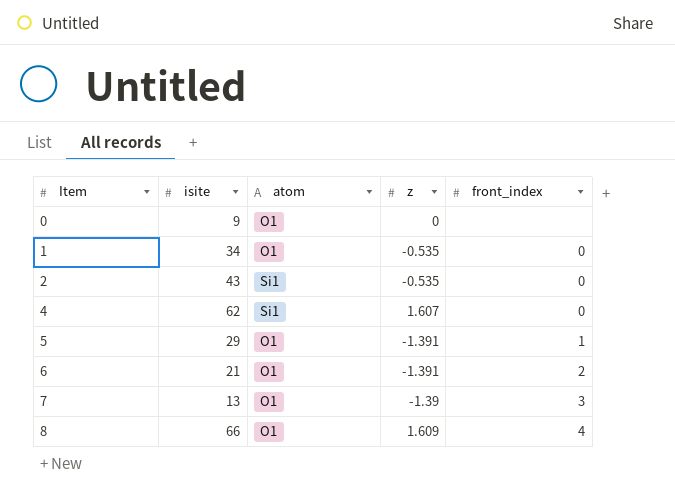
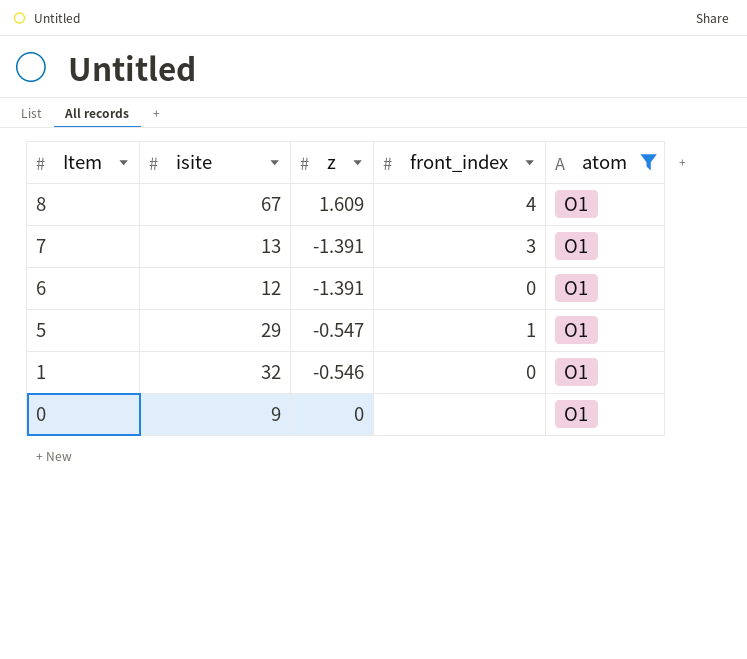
filter: none -> atom = O1
row order: Item ascending -> Item descending
column atom | position: 3 -> 5
8 | isite: 66 -> 67
7 | z: -1.39 -> -1.391
6 | isite: 21 -> 12
6 | front_index: 2 -> 0
5 | z: -1.391 -> -0.547
1 | isite: 34 -> 32
1 | z: -0.535 -> -0.546

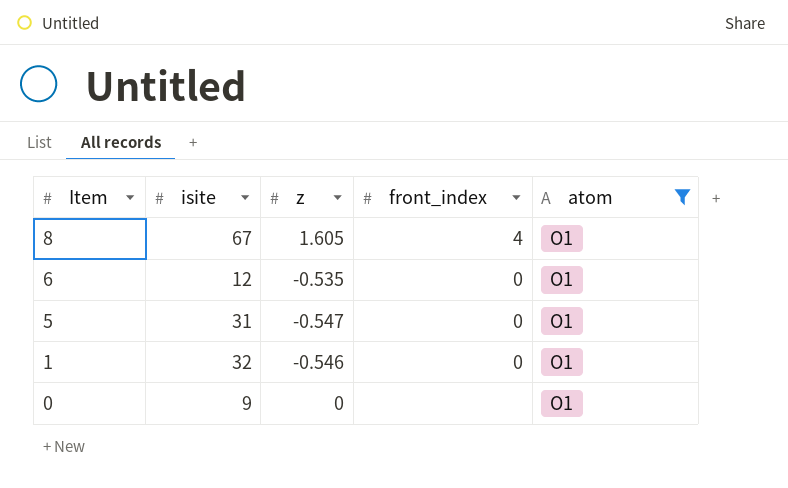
row 7: 13 | -1.391 | 3 | O1 -> none
8 | z: 1.609 -> 1.605
6 | z: -1.391 -> -0.535
5 | isite: 29 -> 31
5 | front_index: 1 -> 0

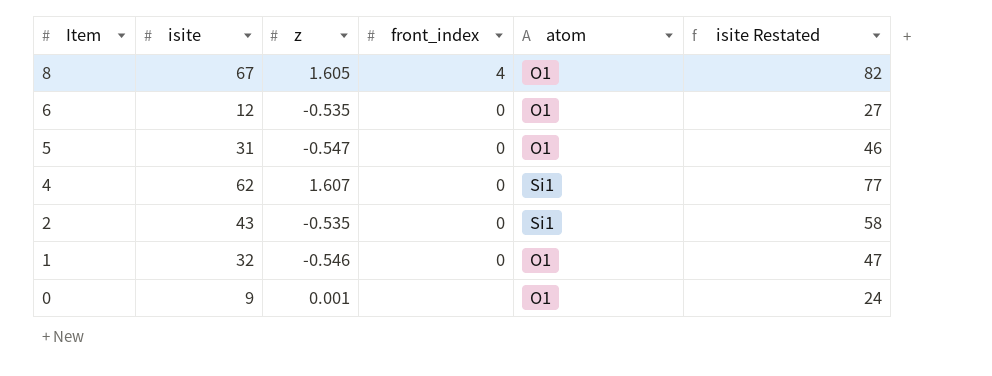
filter: atom = O1 -> none
column isite Restated | formula: none -> [isite] + 15
0 | z: 0 -> 0.001

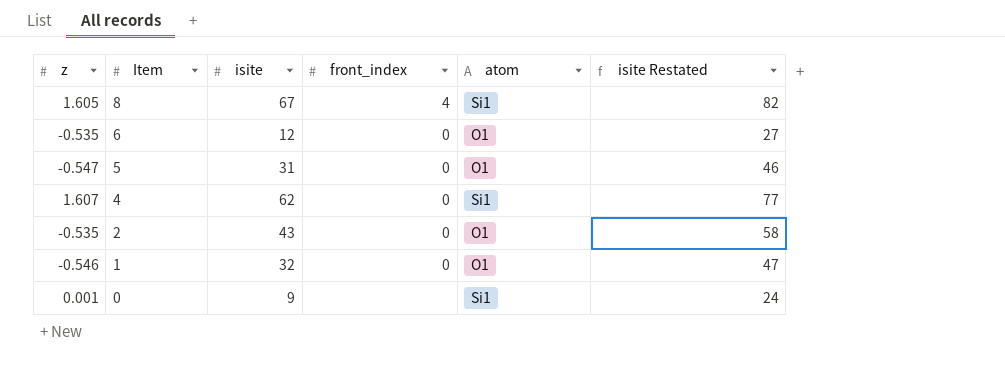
column z | position: 3 -> 1
8 | atom: O1 -> Si1
2 | atom: Si1 -> O1
0 | atom: O1 -> Si1

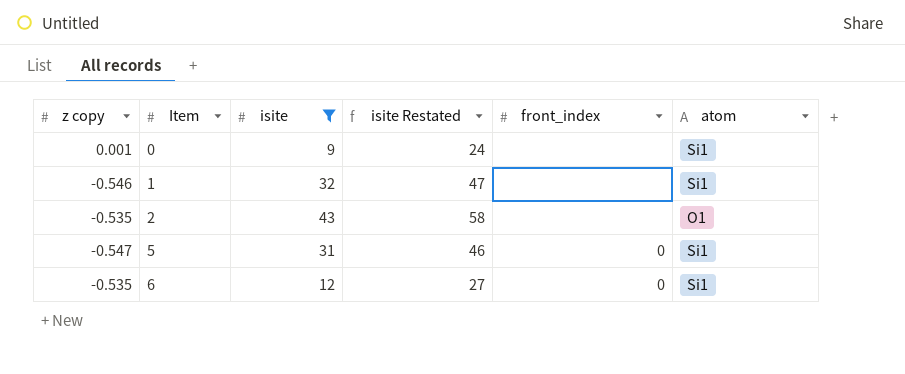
filter: none -> isite <= 43
row order: Item descending -> Item ascending
column name: z -> z copy
column isite Restated | position: 6 -> 4
1 | front_index: 0 -> none
1 | atom: O1 -> Si1
2 | front_index: 0 -> none
5 | atom: O1 -> Si1
6 | atom: O1 -> Si1

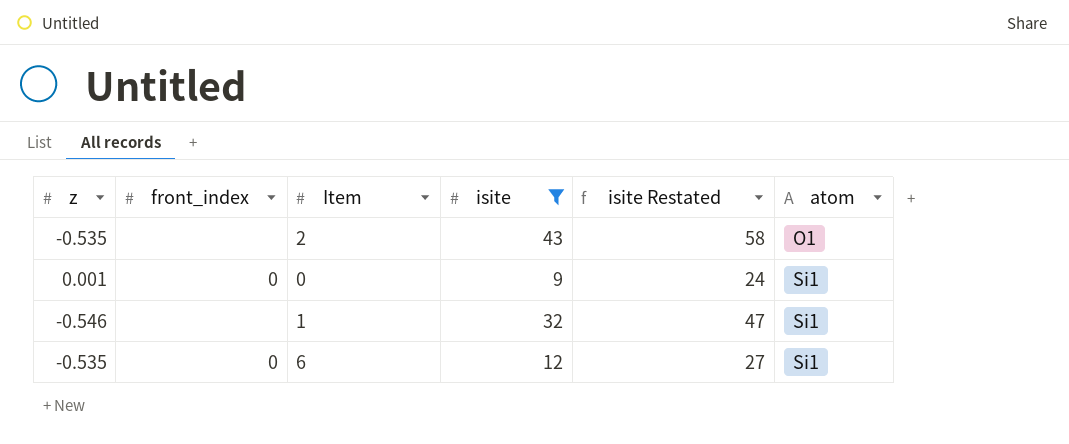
row order: Item ascending -> atom ascending
column name: z copy -> z
column front_index | position: 5 -> 2
row 5: -0.547 | 31 | 46 | 0 | Si1 -> none
0 | front_index: none -> 0

